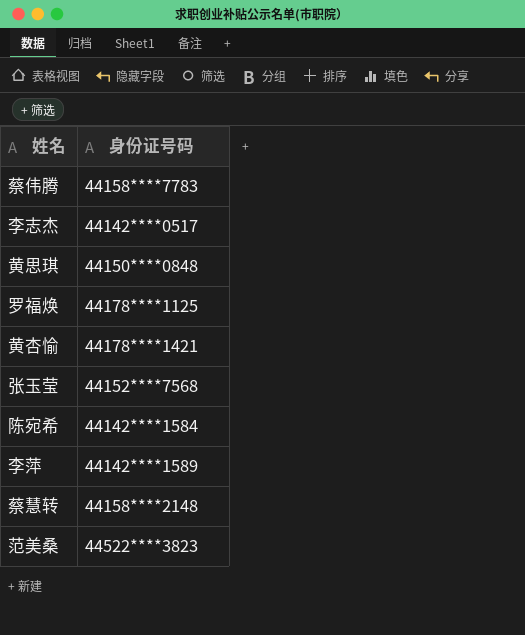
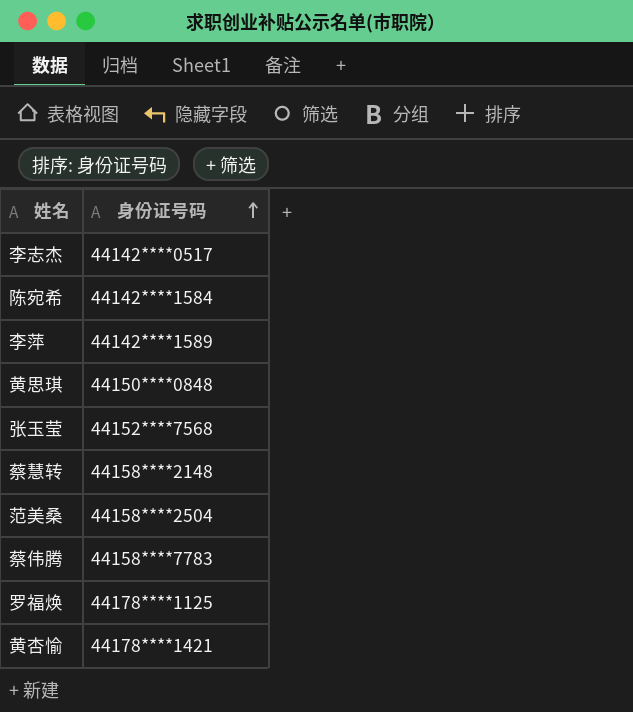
row order: none -> 身份证号码 ascending
范美桑 | 身份证号码: 44522****3823 -> 44158****2504

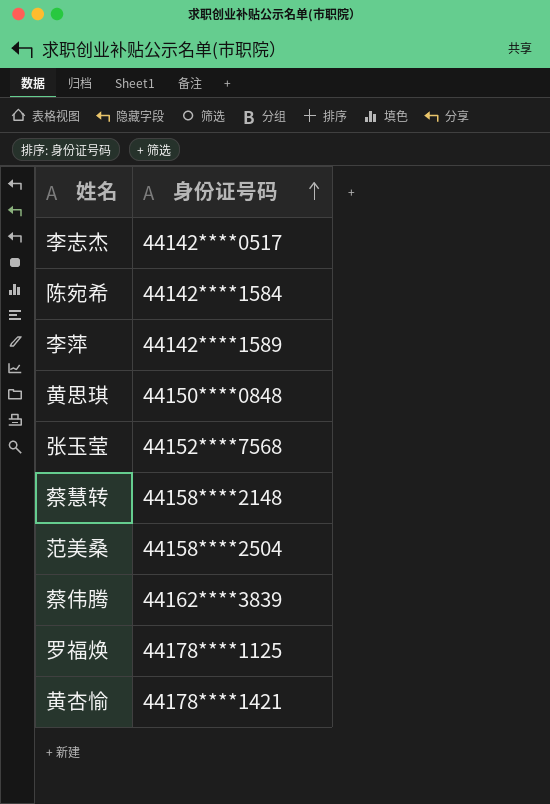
蔡伟腾 | 身份证号码: 44158****7783 -> 44162****3839

